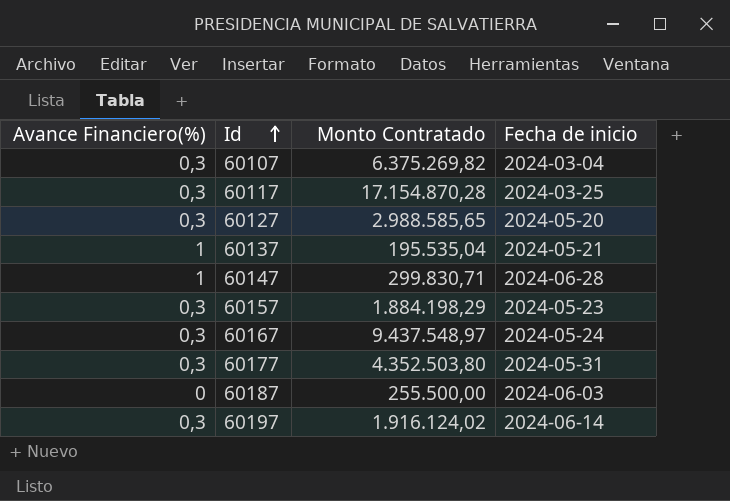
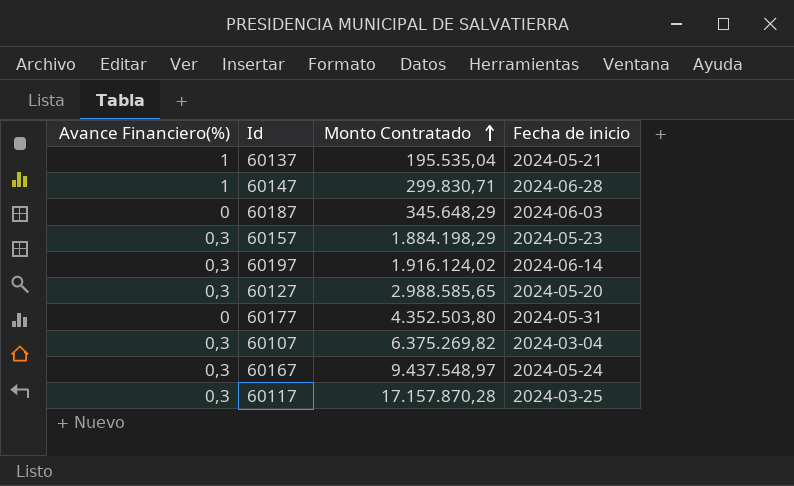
row order: Id ascending -> Monto Contratado ascending
60187 | Monto Contratado: 255.500,00 -> 345.648,29
60177 | Avance Financiero(%): 0,3 -> 0
60117 | Monto Contratado: 17.154.870,28 -> 17.157.870,28

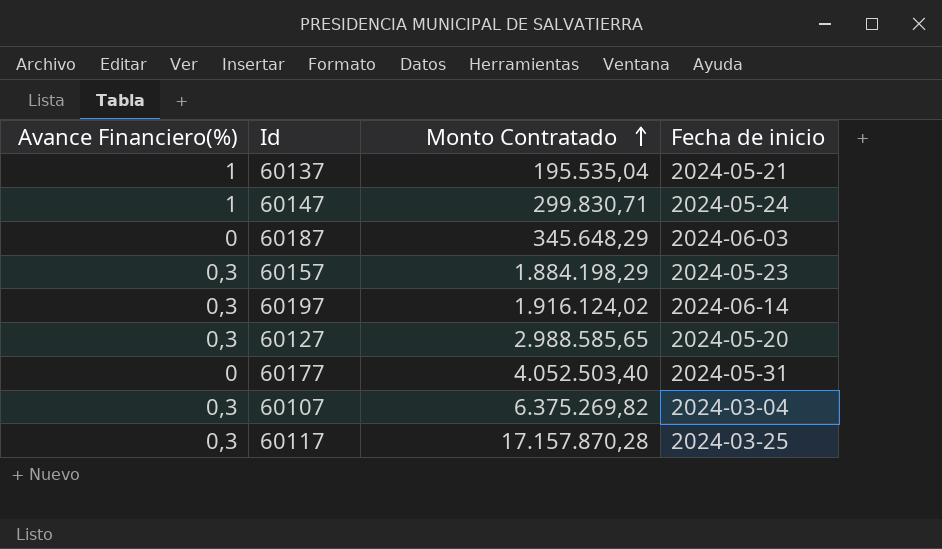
row 60167: 0,3 | 9.437.548,97 | 2024-05-24 -> none
60147 | Fecha de inicio: 2024-06-28 -> 2024-05-24
60177 | Monto Contratado: 4.352.503,80 -> 4.052.503,40

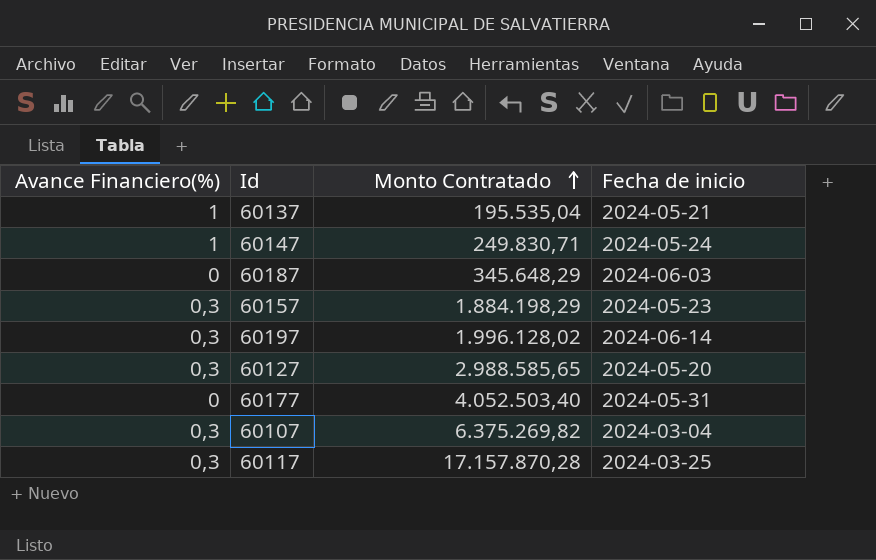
60147 | Monto Contratado: 299.830,71 -> 249.830,71
60197 | Monto Contratado: 1.916.124,02 -> 1.996.128,02

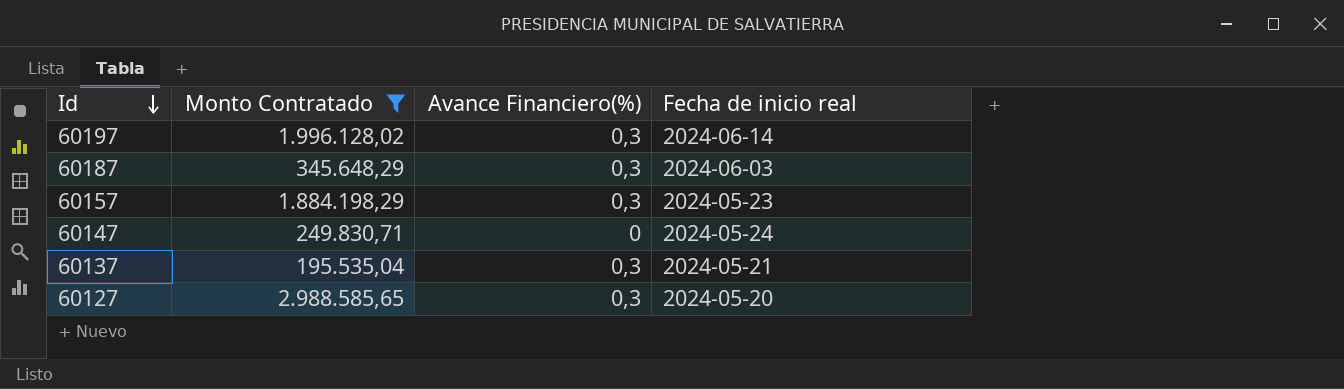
filter: none -> Monto Contratado <= 2.988.585,65
row order: Monto Contratado ascending -> Id descending
column Avance Financiero(%) | position: 1 -> 3
column name: Fecha de inicio -> Fecha de inicio real
60187 | Avance Financiero(%): 0 -> 0,3
60147 | Avance Financiero(%): 1 -> 0
60137 | Avance Financiero(%): 1 -> 0,3

